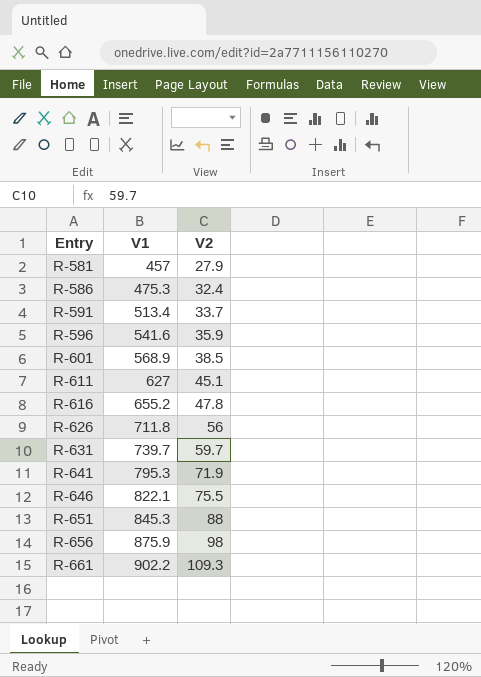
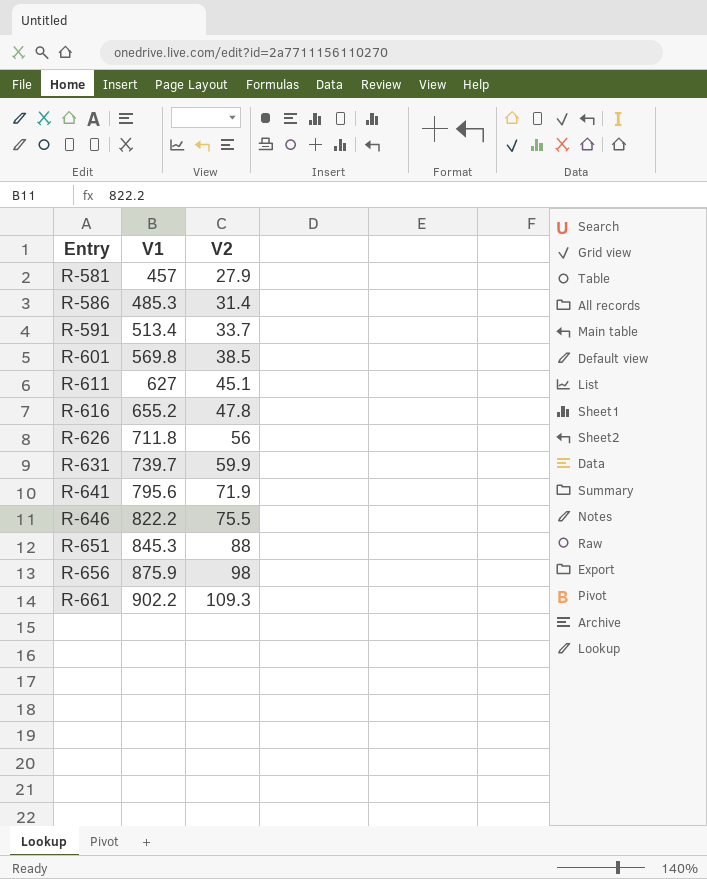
row R-596: 541.6 | 35.9 -> none
R-586 | V1: 475.3 -> 485.3
R-586 | V2: 32.4 -> 31.4
R-601 | V1: 568.9 -> 569.8
R-631 | V2: 59.7 -> 59.9
R-641 | V1: 795.3 -> 795.6
R-646 | V1: 822.1 -> 822.2

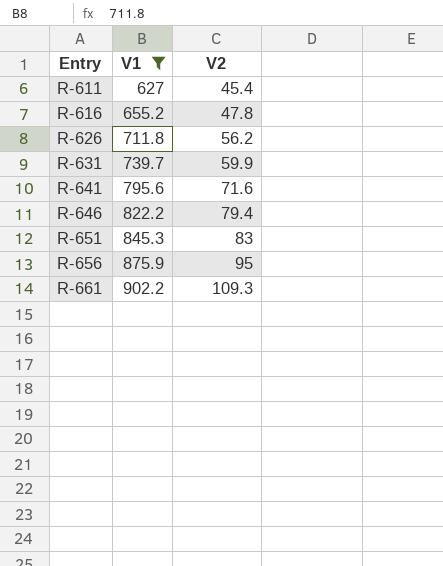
filter: none -> V1 >= 627
R-611 | V2: 45.1 -> 45.4
R-626 | V2: 56 -> 56.2
R-641 | V2: 71.9 -> 71.6
R-646 | V2: 75.5 -> 79.4
R-651 | V2: 88 -> 83
R-656 | V2: 98 -> 95

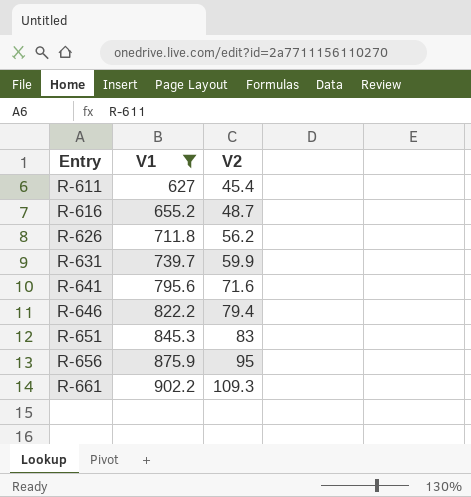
R-616 | V2: 47.8 -> 48.7

